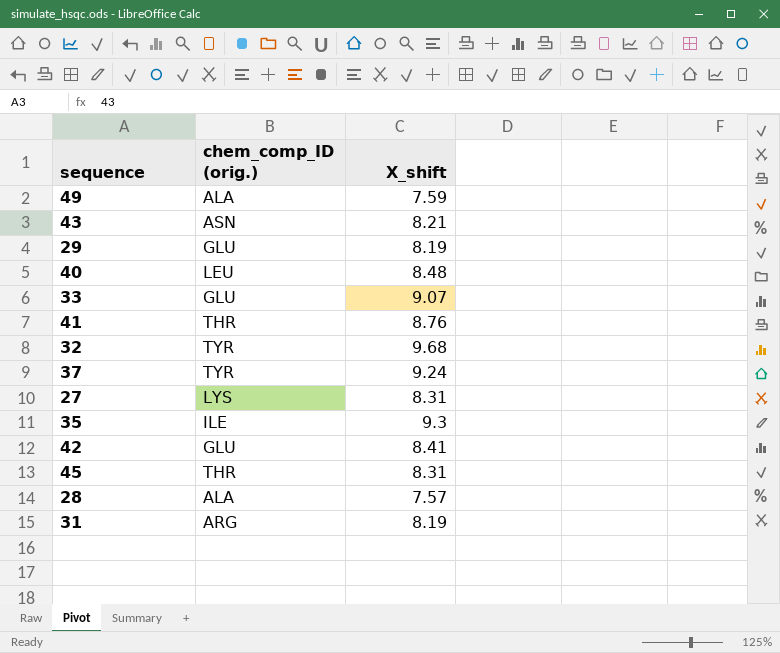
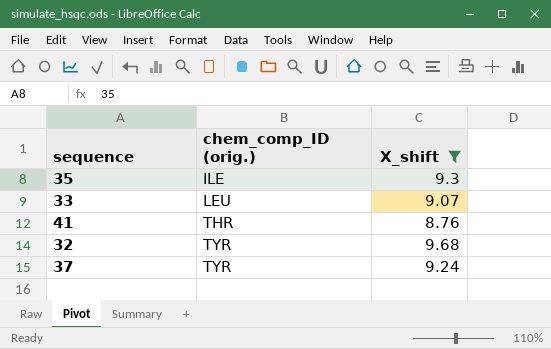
filter: none -> X_shift >= 8.76
row order: none -> chem_comp_ID (orig.) ascending
33 | chem_comp_ID (orig.): GLU -> LEU

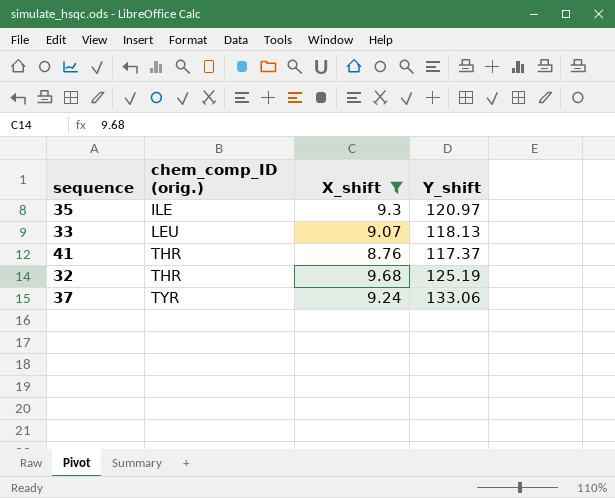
column Y_shift | position: none -> 4
32 | chem_comp_ID (orig.): TYR -> THR

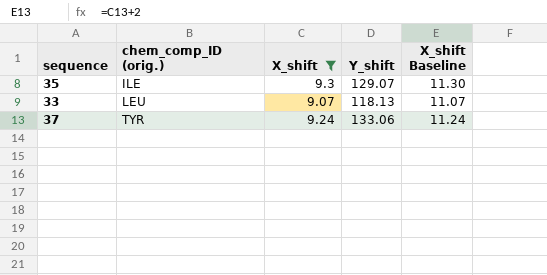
column X_shift Baseline | formula: none -> [X_shift] + 2
row 41: THR | 8.76 | 117.37 -> none
row 32: THR | 9.68 | 125.19 -> none
35 | Y_shift: 120.97 -> 129.07

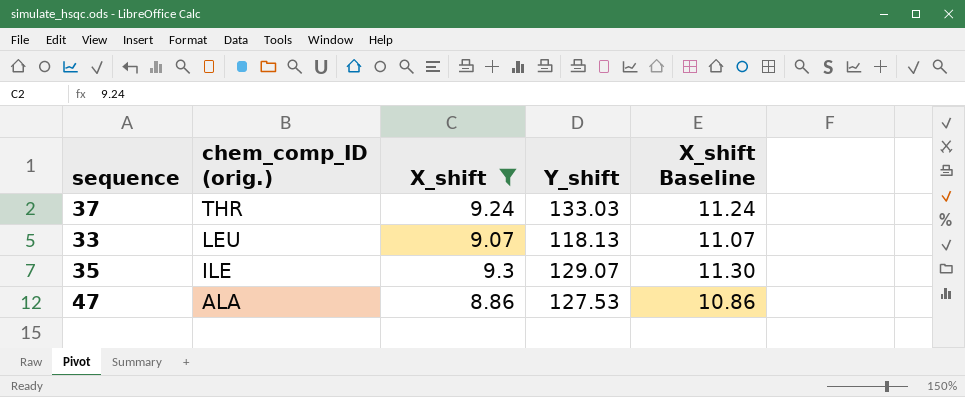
row order: chem_comp_ID (orig.) ascending -> chem_comp_ID (orig.) descending
37 | chem_comp_ID (orig.): TYR -> THR
37 | Y_shift: 133.06 -> 133.03
row 47: none -> ALA | 8.86 | 127.53 | 10.86

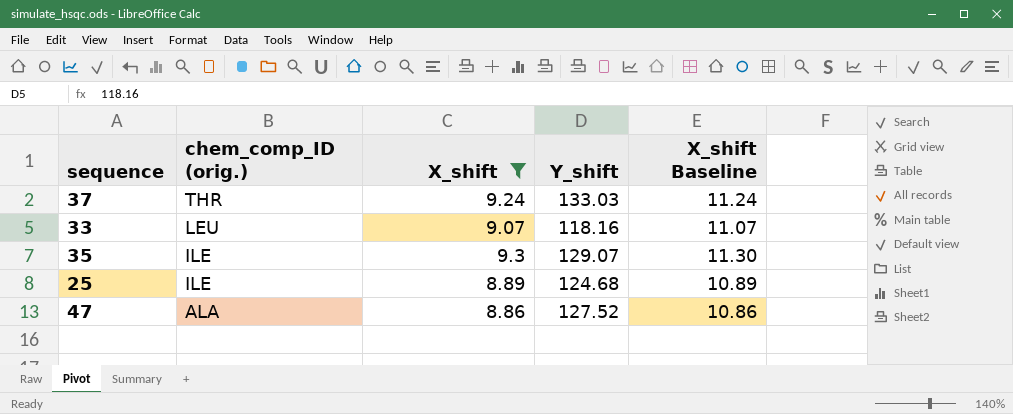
33 | Y_shift: 118.13 -> 118.16
row 25: none -> ILE | 8.89 | 124.68 | 10.89
47 | Y_shift: 127.53 -> 127.52

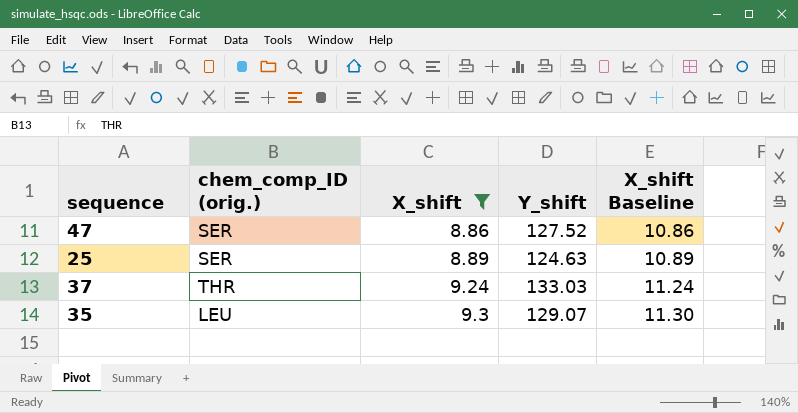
row order: chem_comp_ID (orig.) descending -> X_shift ascending
row 33: LEU | 9.07 | 118.16 | 11.07 -> none
47 | chem_comp_ID (orig.): ALA -> SER
25 | chem_comp_ID (orig.): ILE -> SER
25 | Y_shift: 124.68 -> 124.63
35 | chem_comp_ID (orig.): ILE -> LEU

